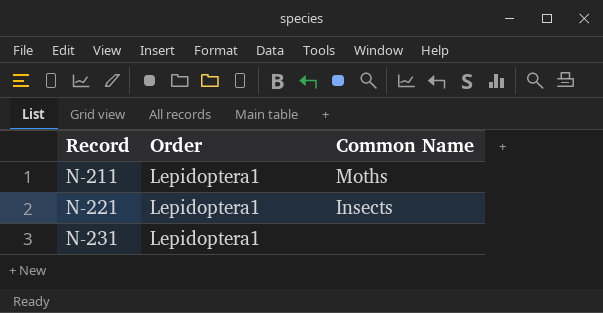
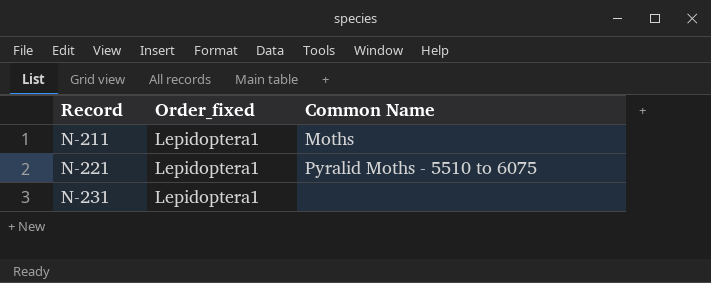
column name: Order -> Order_fixed
N-221 | Common Name: Insects -> Pyralid Moths - 5510 to 6075

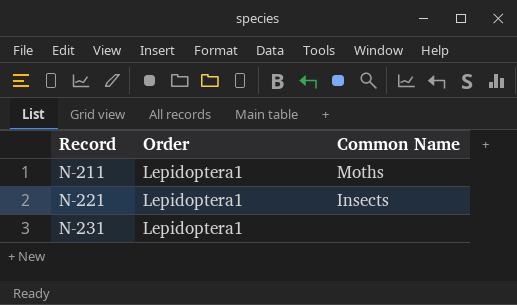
column name: Order_fixed -> Order
N-221 | Common Name: Pyralid Moths - 5510 to 6075 -> Insects

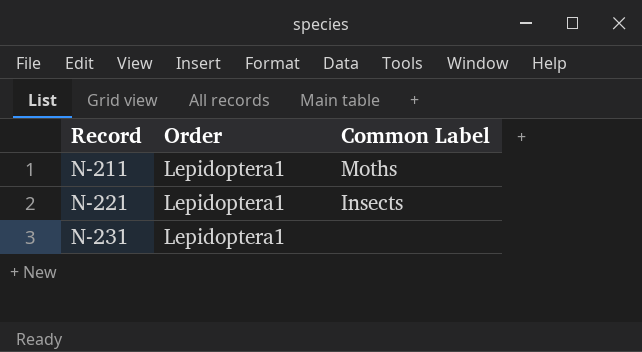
column name: Common Name -> Common Label

